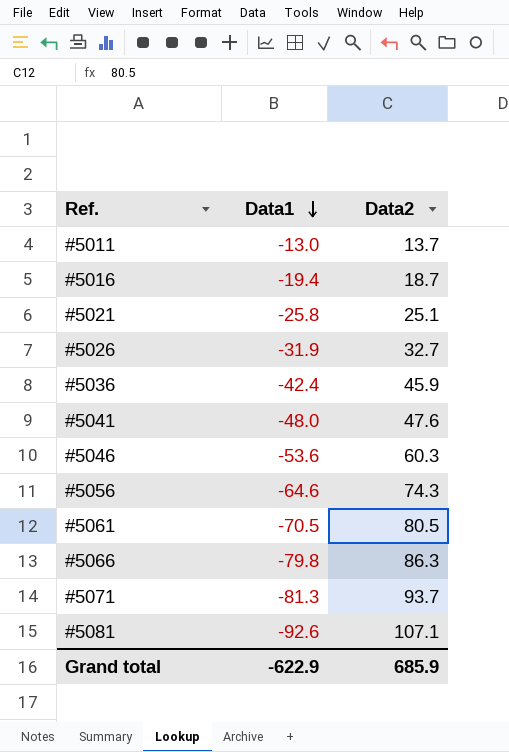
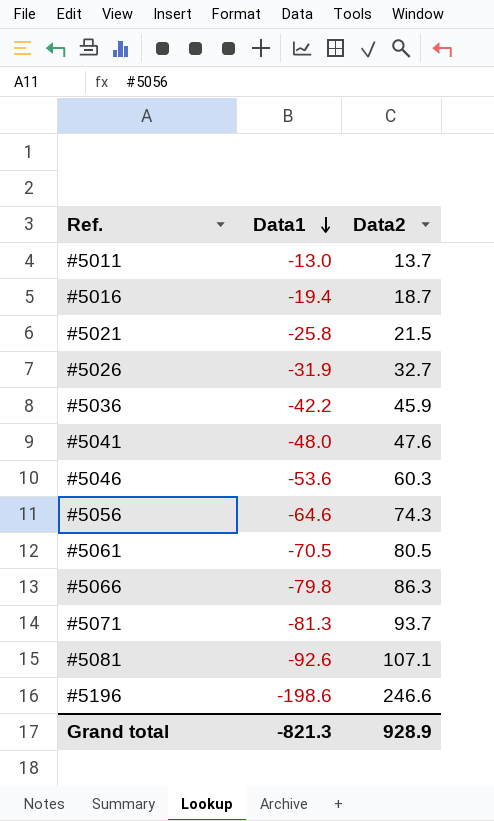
#5021 | Data2: 25.1 -> 21.5
#5036 | Data1: -42.4 -> -42.2
row #5196: none -> -198.6 | 246.6
Grand total | Data1: -622.9 -> -821.3
Grand total | Data2: 685.9 -> 928.9

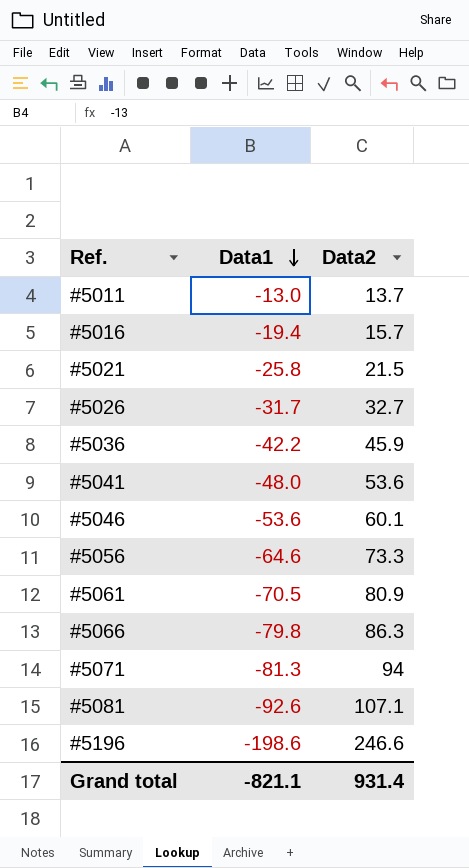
#5016 | Data2: 18.7 -> 15.7
#5026 | Data1: -31.9 -> -31.7
#5041 | Data2: 47.6 -> 53.6
#5046 | Data2: 60.3 -> 60.1
#5056 | Data2: 74.3 -> 73.3
#5061 | Data2: 80.5 -> 80.9
#5071 | Data2: 93.7 -> 94
Grand total | Data1: -821.3 -> -821.1
Grand total | Data2: 928.9 -> 931.4

